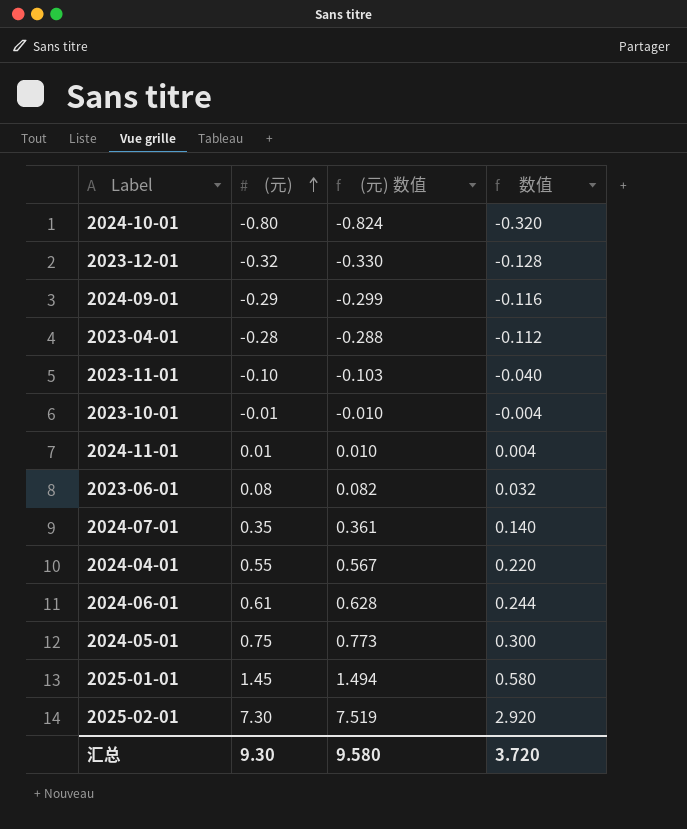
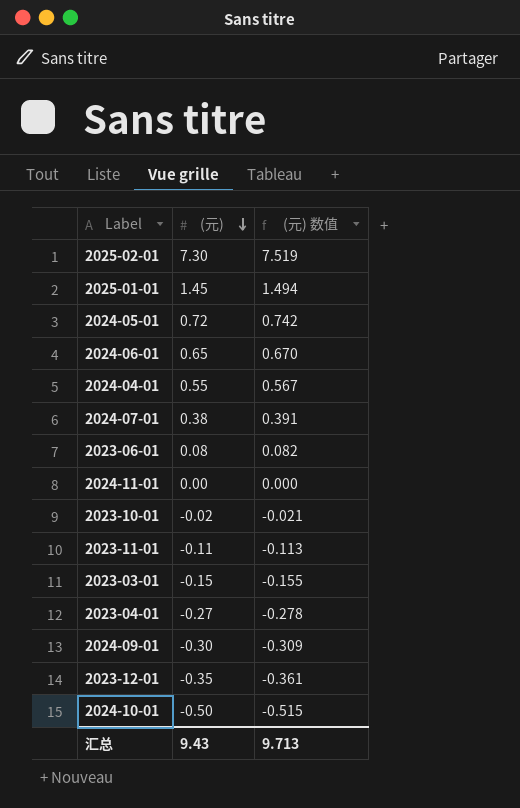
row order: (元) ascending -> (元) descending
column 数值 | formula: [(元)] * 0.4 -> none
2024-05-01 | (元): 0.75 -> 0.72
2024-05-01 | (元) 数值: 0.773 -> 0.742
2024-06-01 | (元): 0.61 -> 0.65
2024-06-01 | (元) 数值: 0.628 -> 0.670
2024-07-01 | (元): 0.35 -> 0.38
2024-07-01 | (元) 数值: 0.361 -> 0.391
2024-11-01 | (元): 0.01 -> 0.00
2024-11-01 | (元) 数值: 0.010 -> 0.000
2023-10-01 | (元): -0.01 -> -0.02
2023-10-01 | (元) 数值: -0.010 -> -0.021
2023-11-01 | (元): -0.10 -> -0.11
2023-11-01 | (元) 数值: -0.103 -> -0.113
row 2023-03-01: none -> -0.15 | -0.155
2023-04-01 | (元): -0.28 -> -0.27
2023-04-01 | (元) 数值: -0.288 -> -0.278
2024-09-01 | (元): -0.29 -> -0.30
2024-09-01 | (元) 数值: -0.299 -> -0.309
2023-12-01 | (元): -0.32 -> -0.35
2023-12-01 | (元) 数值: -0.330 -> -0.361
2024-10-01 | (元): -0.80 -> -0.50
2024-10-01 | (元) 数值: -0.824 -> -0.515
汇总 | (元): 9.30 -> 9.43
汇总 | (元) 数值: 9.580 -> 9.713

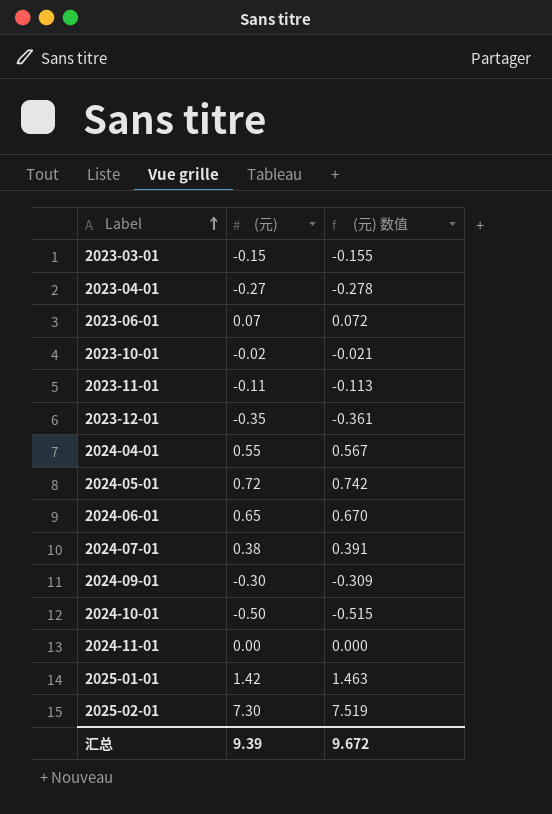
row order: (元) descending -> Label ascending
2023-06-01 | (元): 0.08 -> 0.07
2023-06-01 | (元) 数值: 0.082 -> 0.072
2025-01-01 | (元): 1.45 -> 1.42
2025-01-01 | (元) 数值: 1.494 -> 1.463
汇总 | (元): 9.43 -> 9.39
汇总 | (元) 数值: 9.713 -> 9.672

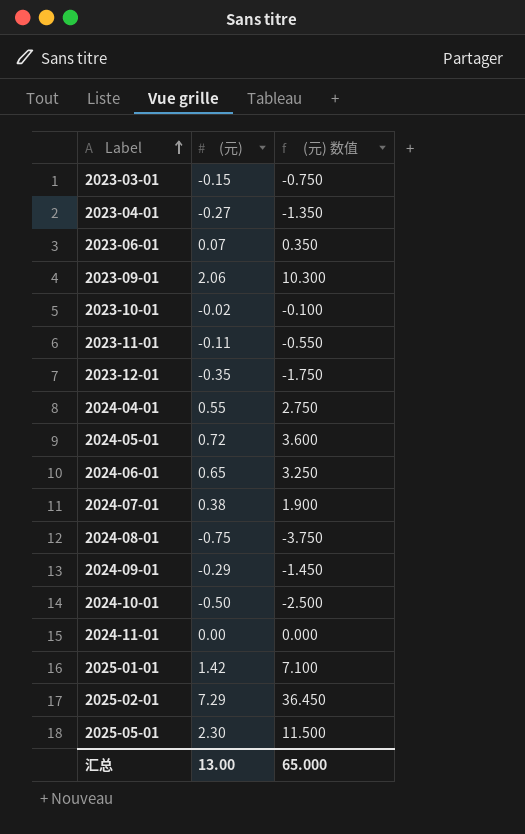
column (元) 数值 | formula: [(元)] * 1.03 -> [(元)] * 5
row 2023-09-01: none -> 2.06 | 10.300
row 2024-08-01: none -> -0.75 | -3.750
2024-09-01 | (元): -0.30 -> -0.29
2025-02-01 | (元): 7.30 -> 7.29
row 2025-05-01: none -> 2.30 | 11.500
汇总 | (元): 9.39 -> 13.00
汇总 | (元) 数值: 9.672 -> 65.000

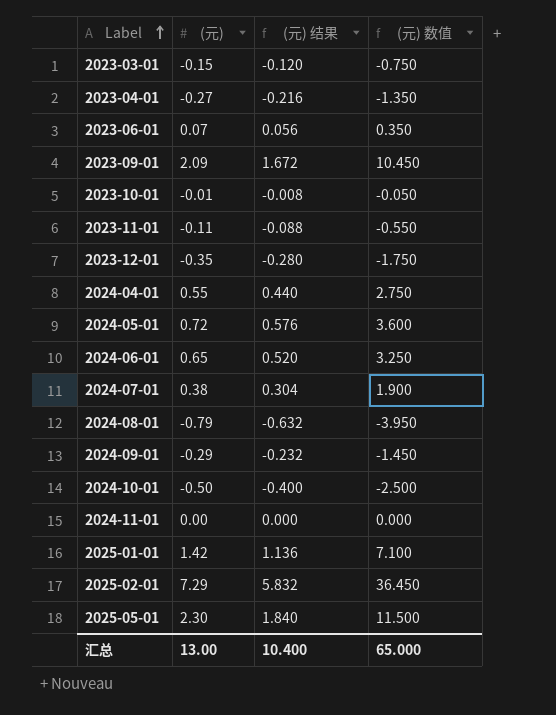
column (元) 结果 | formula: none -> [(元)] * 0.8
2023-09-01 | (元): 2.06 -> 2.09
2023-09-01 | (元) 数值: 10.300 -> 10.450
2023-10-01 | (元): -0.02 -> -0.01
2023-10-01 | (元) 数值: -0.100 -> -0.050
2024-08-01 | (元): -0.75 -> -0.79
2024-08-01 | (元) 数值: -3.750 -> -3.950

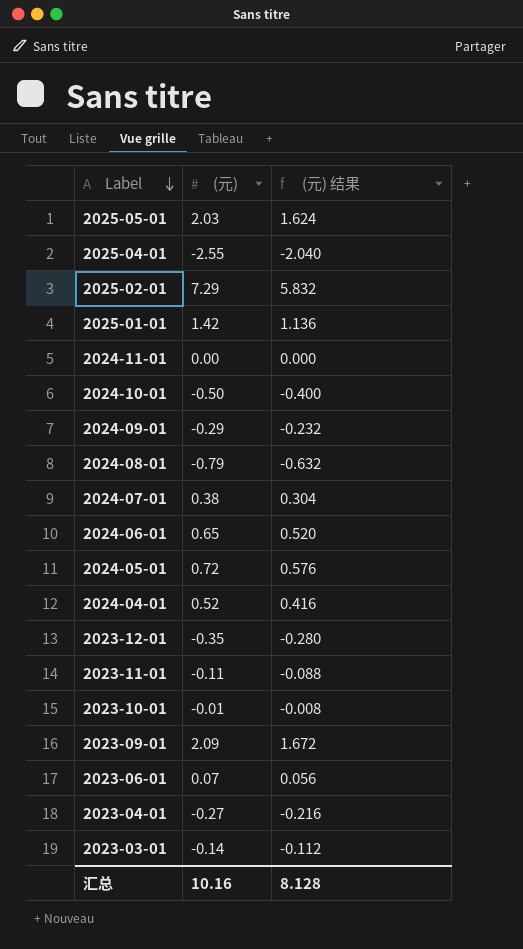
row order: Label ascending -> Label descending
column (元) 数值 | formula: [(元)] * 5 -> none
2025-05-01 | (元): 2.30 -> 2.03
2025-05-01 | (元) 结果: 1.840 -> 1.624
row 2025-04-01: none -> -2.55 | -2.040
2024-04-01 | (元): 0.55 -> 0.52
2024-04-01 | (元) 结果: 0.440 -> 0.416
2023-03-01 | (元): -0.15 -> -0.14
2023-03-01 | (元) 结果: -0.120 -> -0.112
汇总 | (元): 13.00 -> 10.16
汇总 | (元) 结果: 10.400 -> 8.128

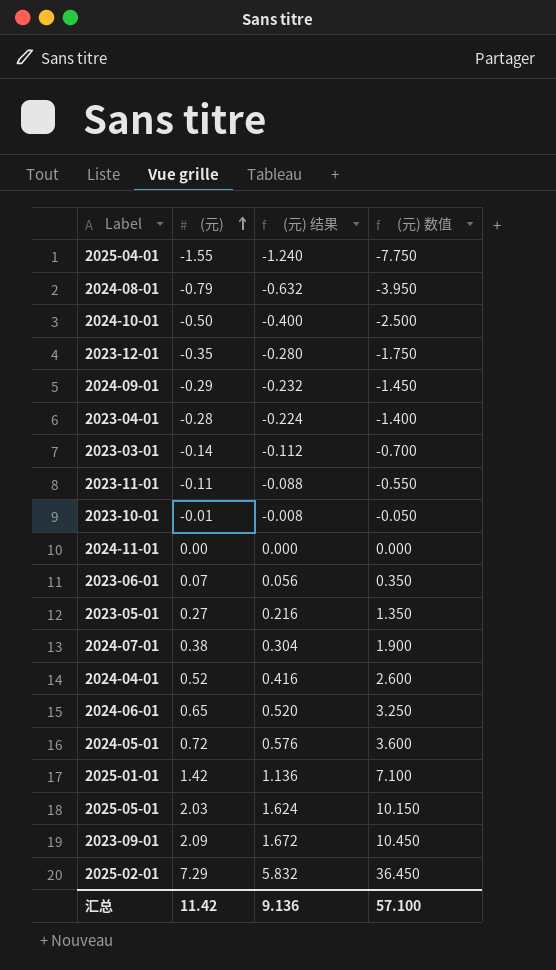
row order: Label descending -> (元) ascending
column (元) 数值 | formula: none -> [(元)] * 5
2025-04-01 | (元): -2.55 -> -1.55
2025-04-01 | (元) 结果: -2.040 -> -1.240
2023-04-01 | (元): -0.27 -> -0.28
2023-04-01 | (元) 结果: -0.216 -> -0.224
row 2023-05-01: none -> 0.27 | 0.216 | 1.350
汇总 | (元): 10.16 -> 11.42
汇总 | (元) 结果: 8.128 -> 9.136

